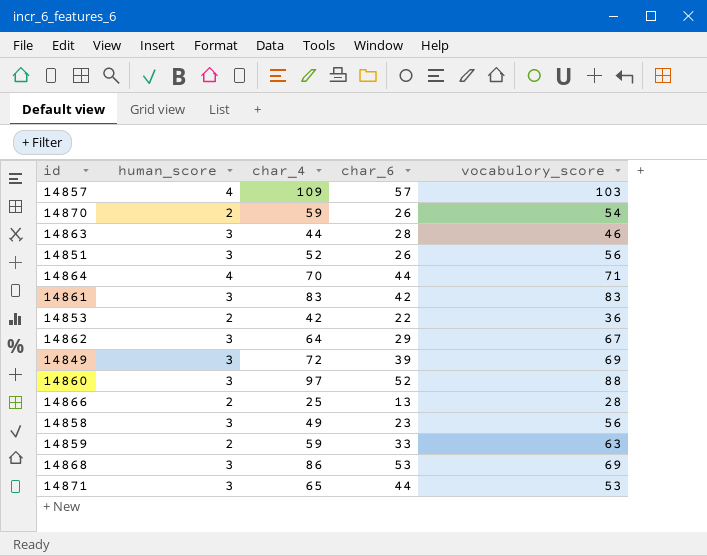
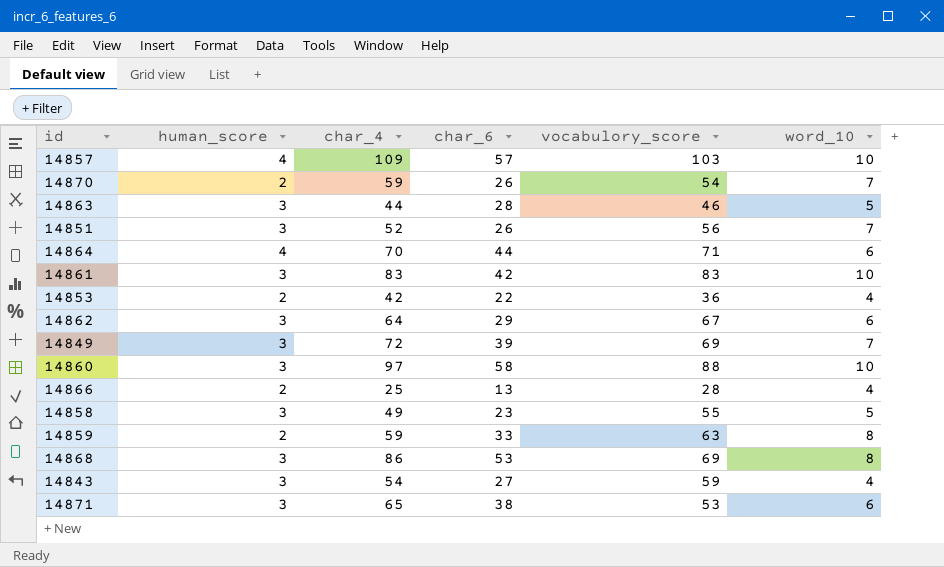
column word_10 | position: none -> 6
14860 | char_6: 52 -> 58
14858 | vocabulory_score: 56 -> 55
row 14843: none -> 3 | 54 | 27 | 59 | 4
14871 | char_6: 44 -> 38

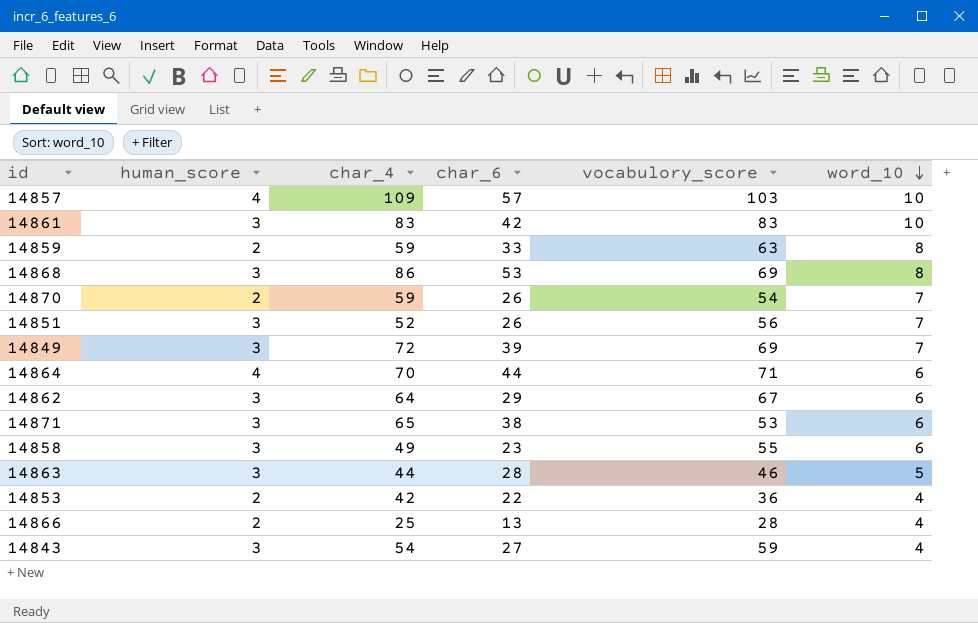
row order: none -> word_10 descending
row 14860: 3 | 97 | 58 | 88 | 10 -> none
14858 | word_10: 5 -> 6

